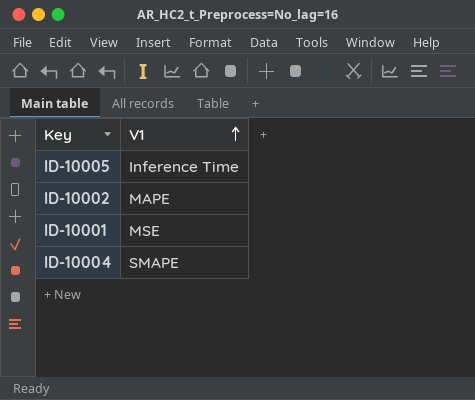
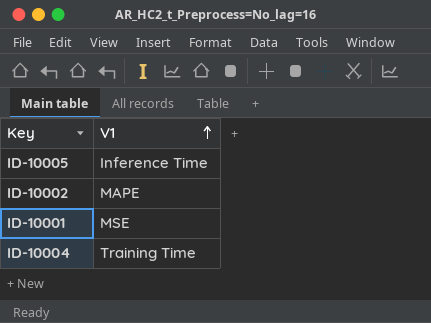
ID-10004 | V1: SMAPE -> Training Time

